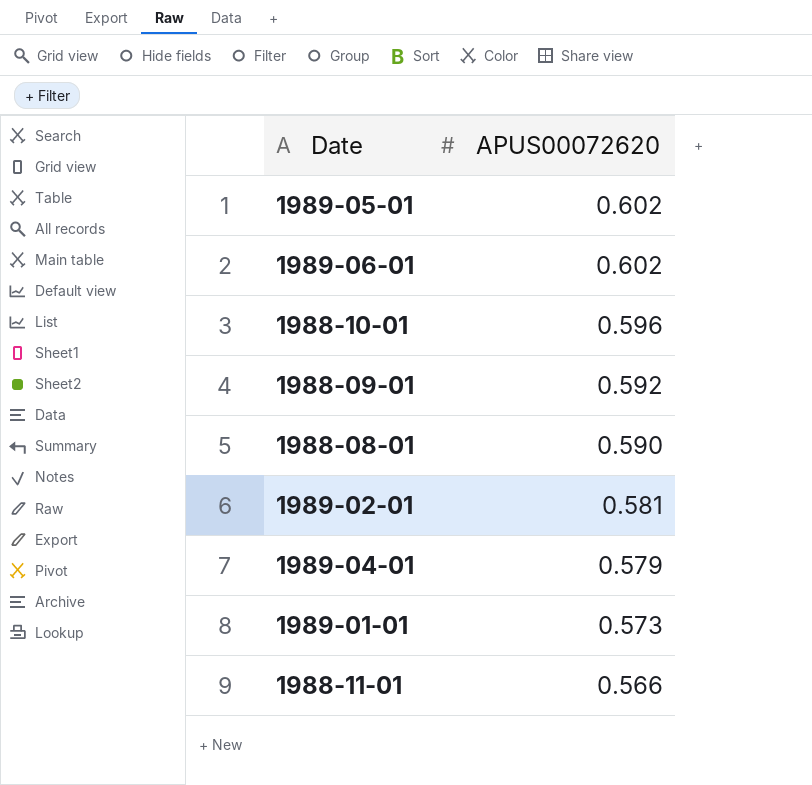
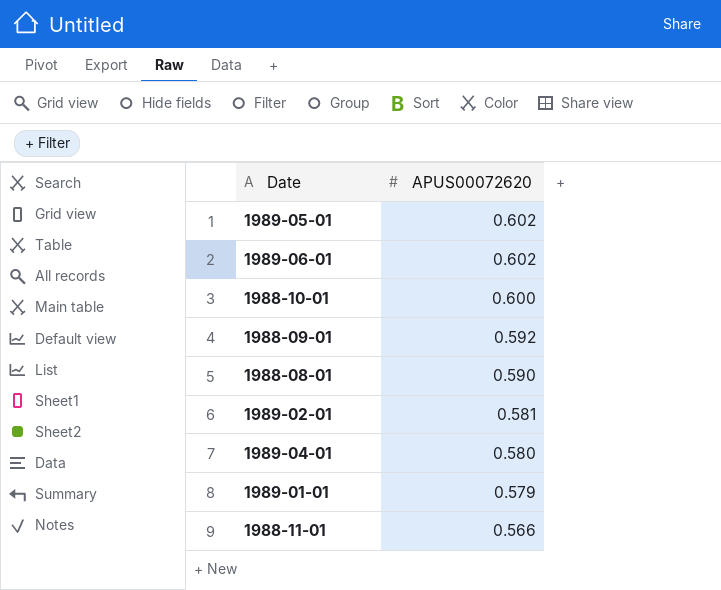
1988-10-01 | APUS00072620: 0.596 -> 0.600
1989-04-01 | APUS00072620: 0.579 -> 0.580
1989-01-01 | APUS00072620: 0.573 -> 0.579

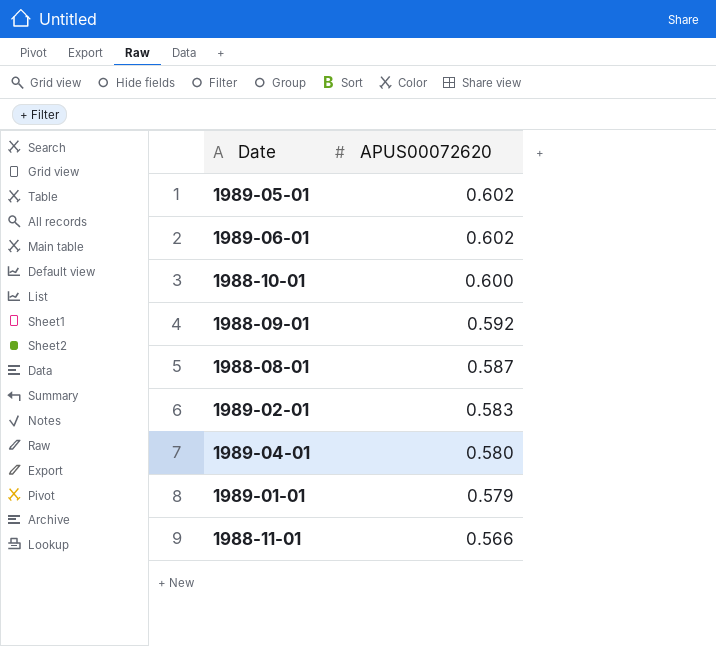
1988-08-01 | APUS00072620: 0.590 -> 0.587
1989-02-01 | APUS00072620: 0.581 -> 0.583

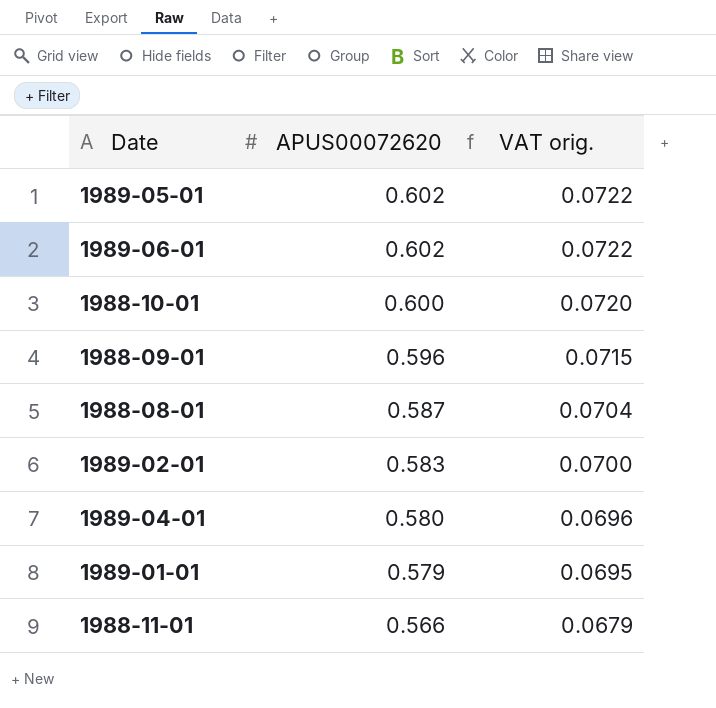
column VAT orig. | formula: none -> [APUS00072620] * 0.12
1988-09-01 | APUS00072620: 0.592 -> 0.596

